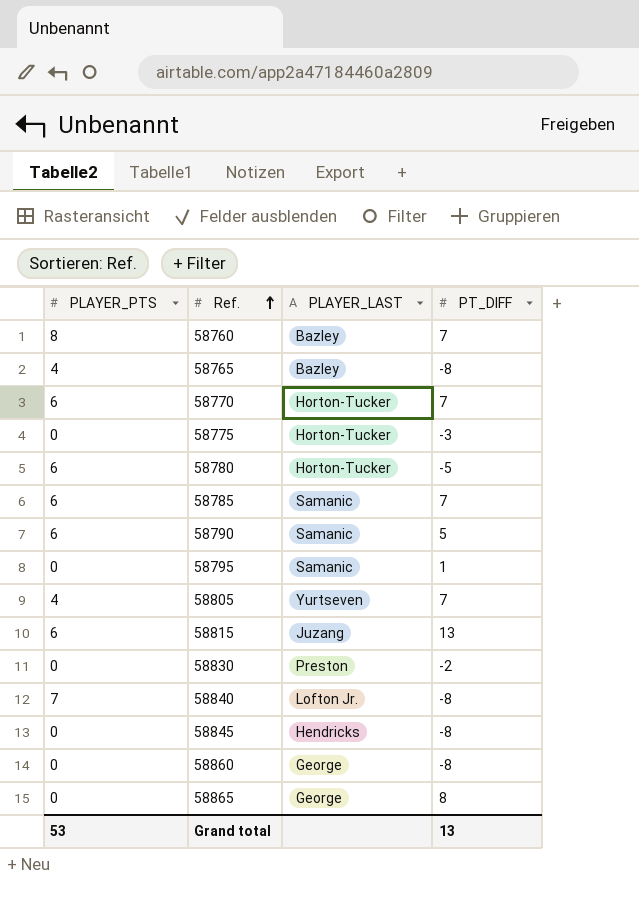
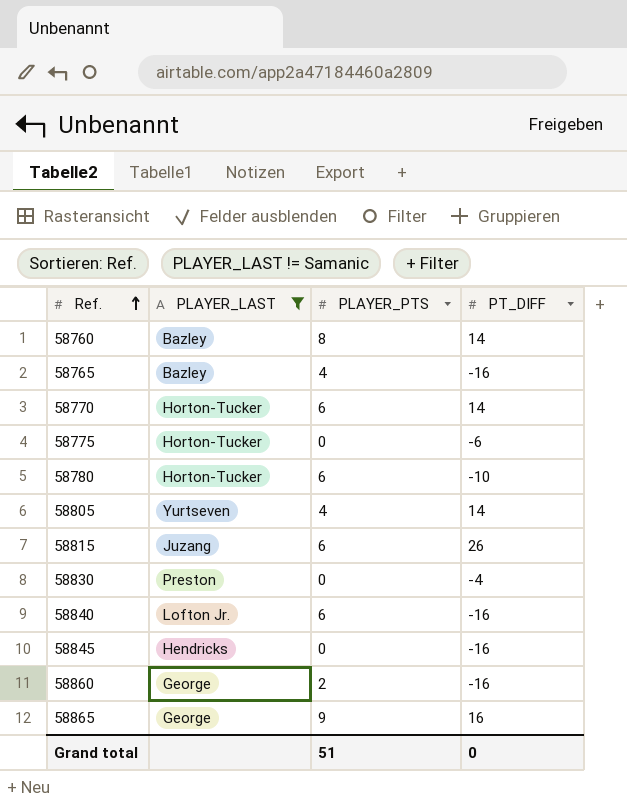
filter: none -> PLAYER_LAST != Samanic
column PLAYER_PTS | position: 1 -> 3
58760 | PT_DIFF: 7 -> 14
58765 | PT_DIFF: -8 -> -16
58770 | PT_DIFF: 7 -> 14
58775 | PT_DIFF: -3 -> -6
58780 | PT_DIFF: -5 -> -10
58805 | PT_DIFF: 7 -> 14
58815 | PT_DIFF: 13 -> 26
58830 | PT_DIFF: -2 -> -4
58840 | PLAYER_PTS: 7 -> 6
58840 | PT_DIFF: -8 -> -16
58845 | PT_DIFF: -8 -> -16
58860 | PLAYER_PTS: 0 -> 2
58860 | PT_DIFF: -8 -> -16
58865 | PLAYER_PTS: 0 -> 9
58865 | PT_DIFF: 8 -> 16
Grand total | PLAYER_PTS: 53 -> 51
Grand total | PT_DIFF: 13 -> 0

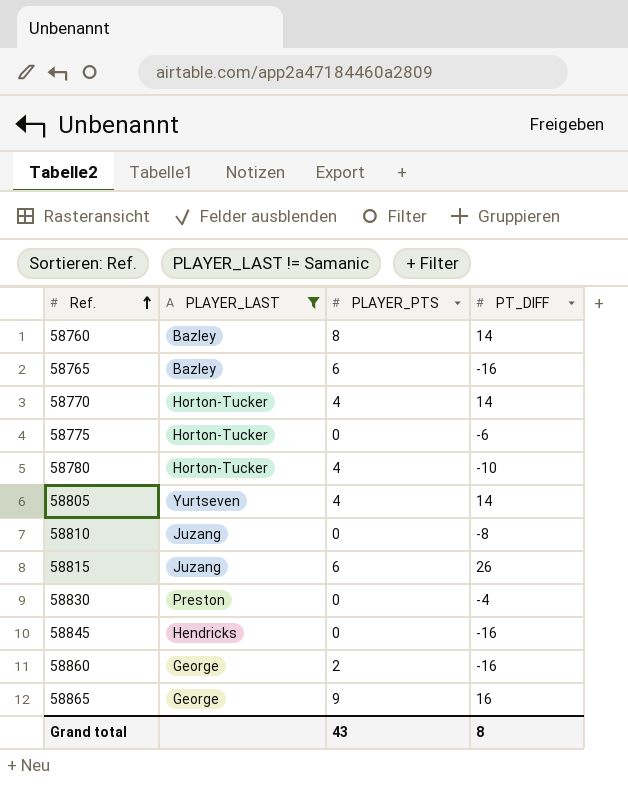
row 58840: Lofton Jr. | 6 | -16 -> none
58765 | PLAYER_PTS: 4 -> 6
58770 | PLAYER_PTS: 6 -> 4
58780 | PLAYER_PTS: 6 -> 4
row 58810: none -> Juzang | 0 | -8
Grand total | PLAYER_PTS: 51 -> 43
Grand total | PT_DIFF: 0 -> 8

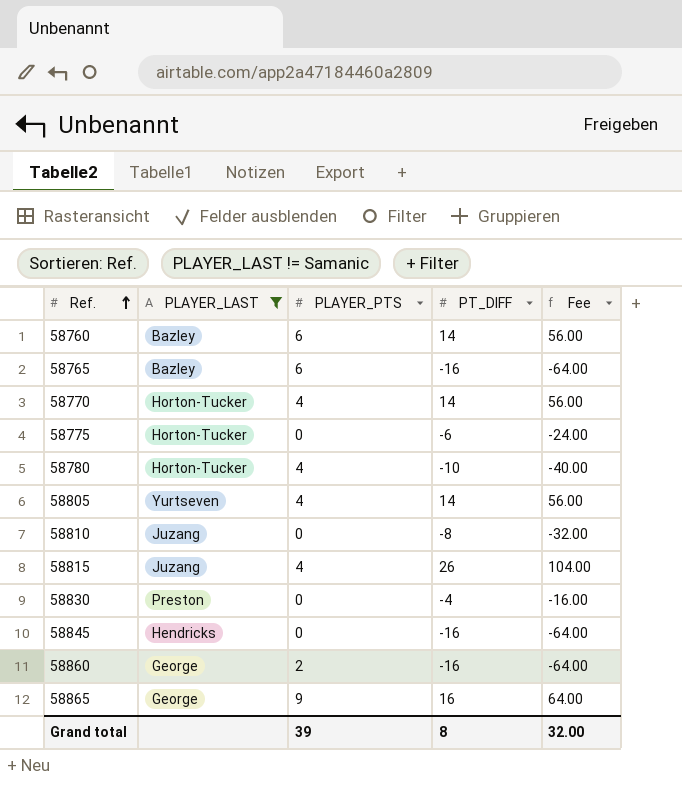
column Fee | formula: none -> [PT_DIFF] * 4
58760 | PLAYER_PTS: 8 -> 6
58815 | PLAYER_PTS: 6 -> 4
Grand total | PLAYER_PTS: 43 -> 39

